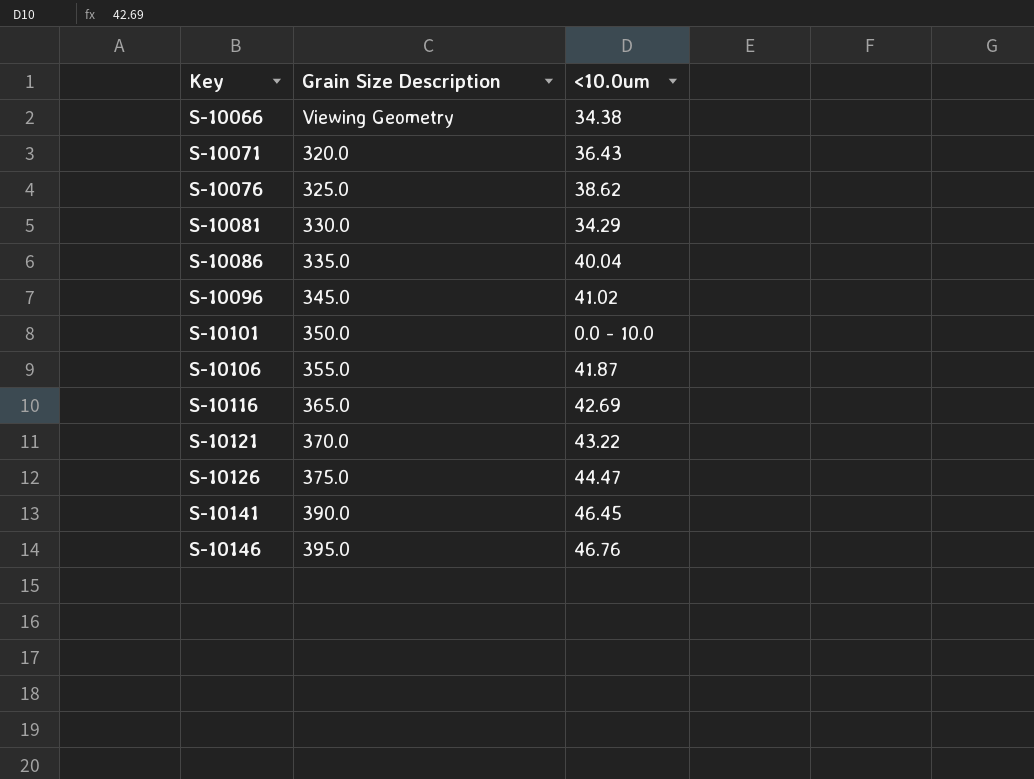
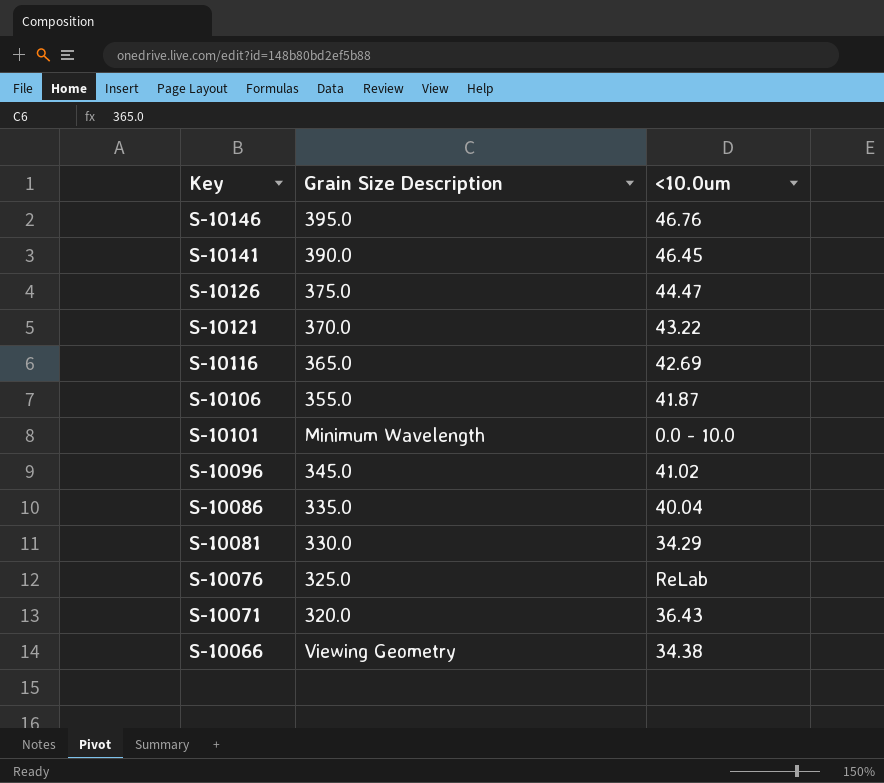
row order: Key ascending -> Key descending
S-10101 | Grain Size Description: 350.0 -> Minimum Wavelength
S-10076 | <10.0um: 38.62 -> ReLab

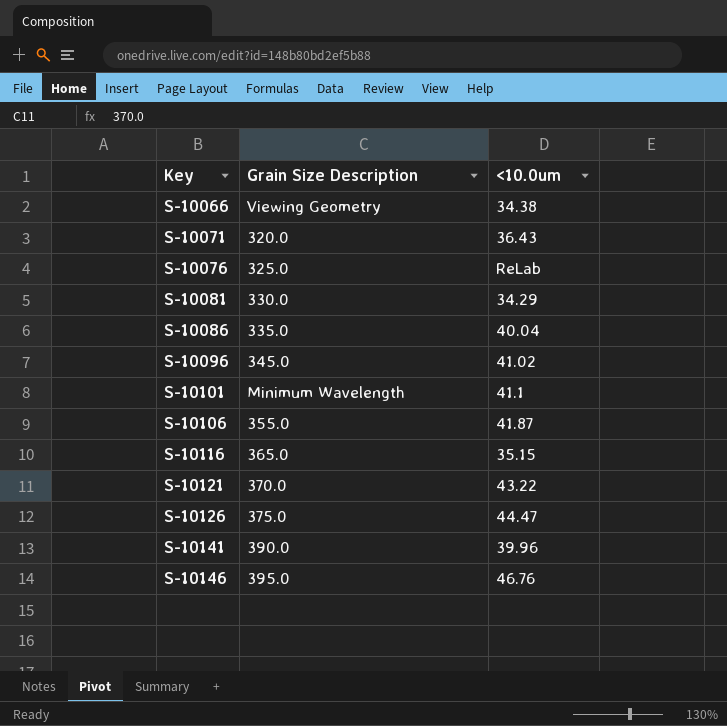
row order: Key descending -> Key ascending
S-10101 | <10.0um: 0.0 - 10.0 -> 41.1
S-10116 | <10.0um: 42.69 -> 35.15
S-10141 | <10.0um: 46.45 -> 39.96

